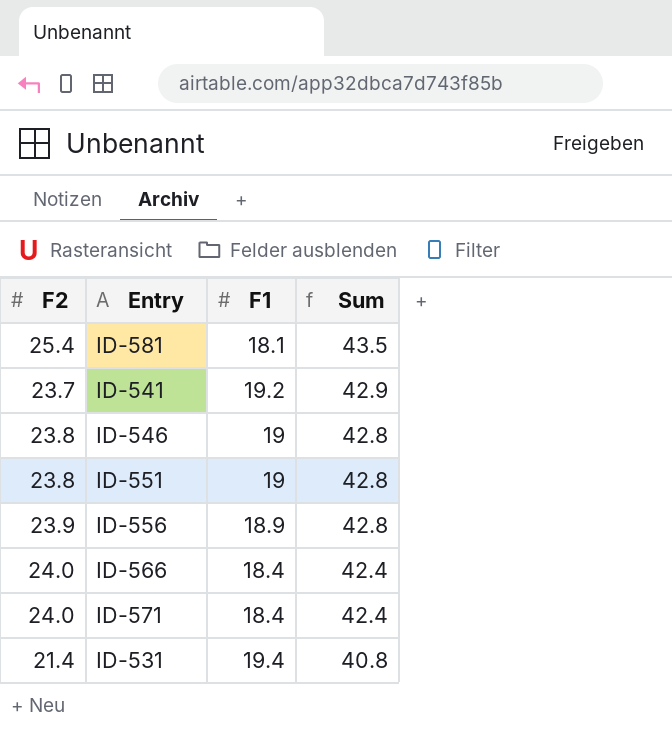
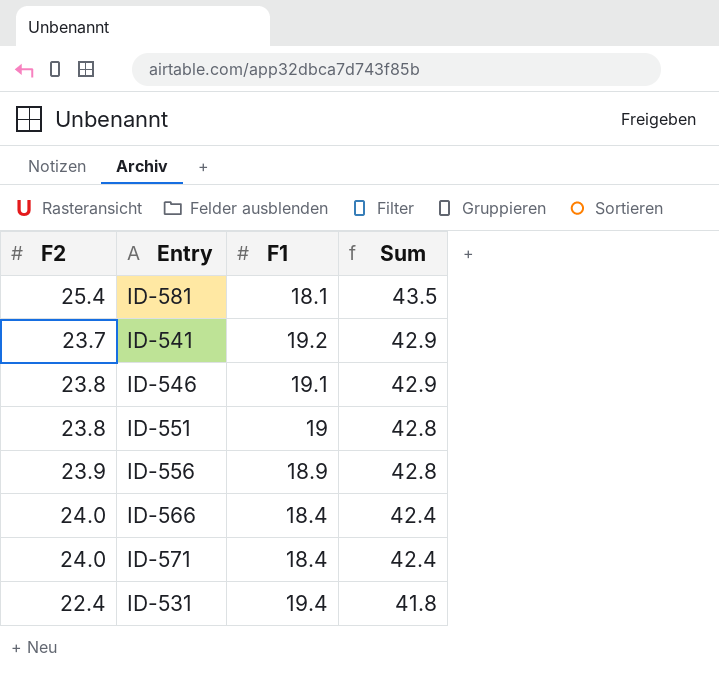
ID-546 | F1: 19 -> 19.1
ID-546 | Sum: 42.8 -> 42.9
ID-531 | F2: 21.4 -> 22.4
ID-531 | Sum: 40.8 -> 41.8

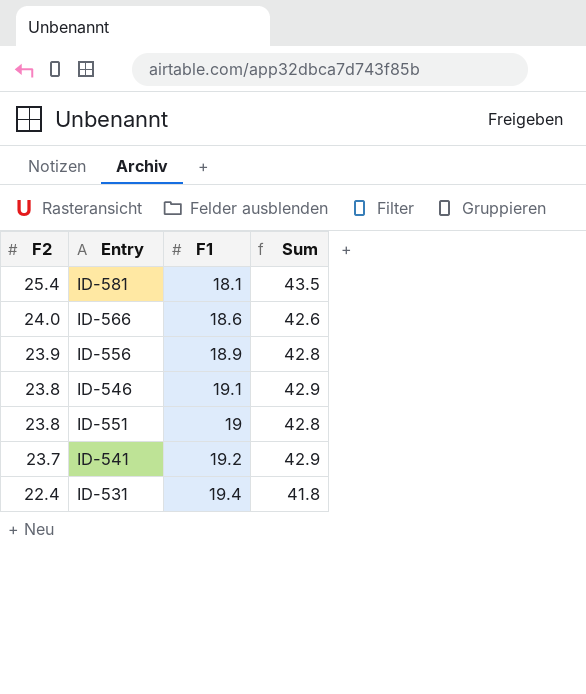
row order: Sum descending -> F2 descending
row ID-571: 24.0 | 18.4 | 42.4 -> none
ID-566 | F1: 18.4 -> 18.6
ID-566 | Sum: 42.4 -> 42.6

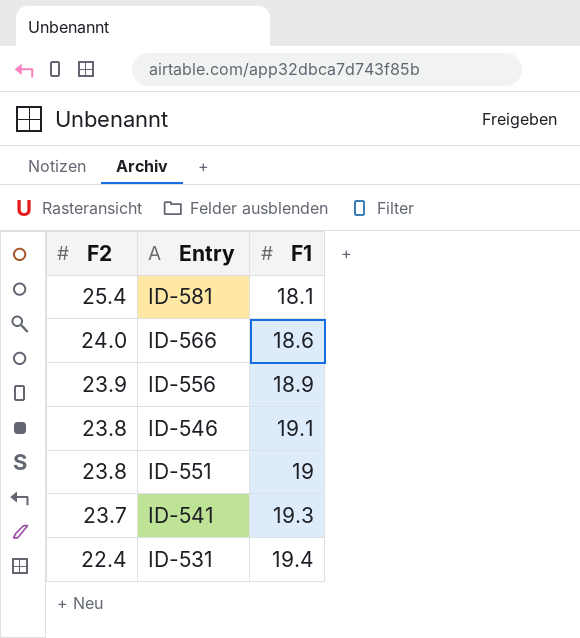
column Sum | formula: [F2] + [F1] -> none
ID-541 | F1: 19.2 -> 19.3

